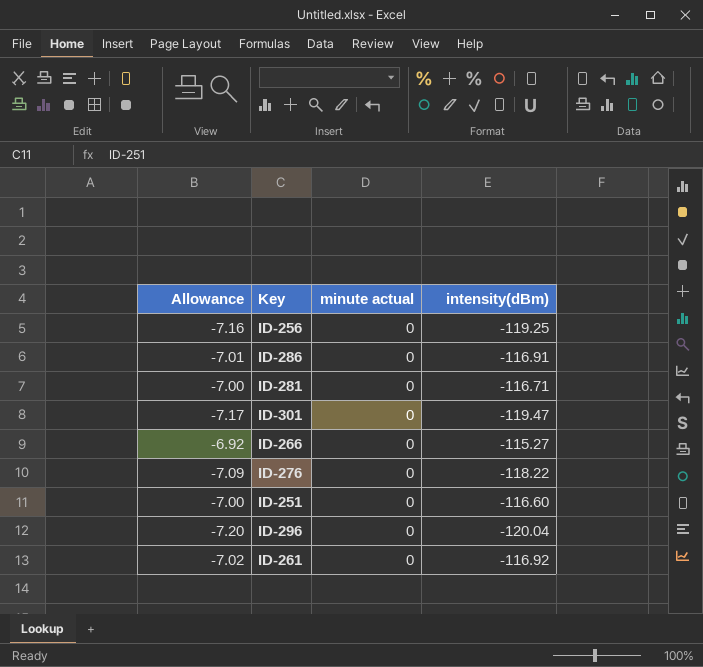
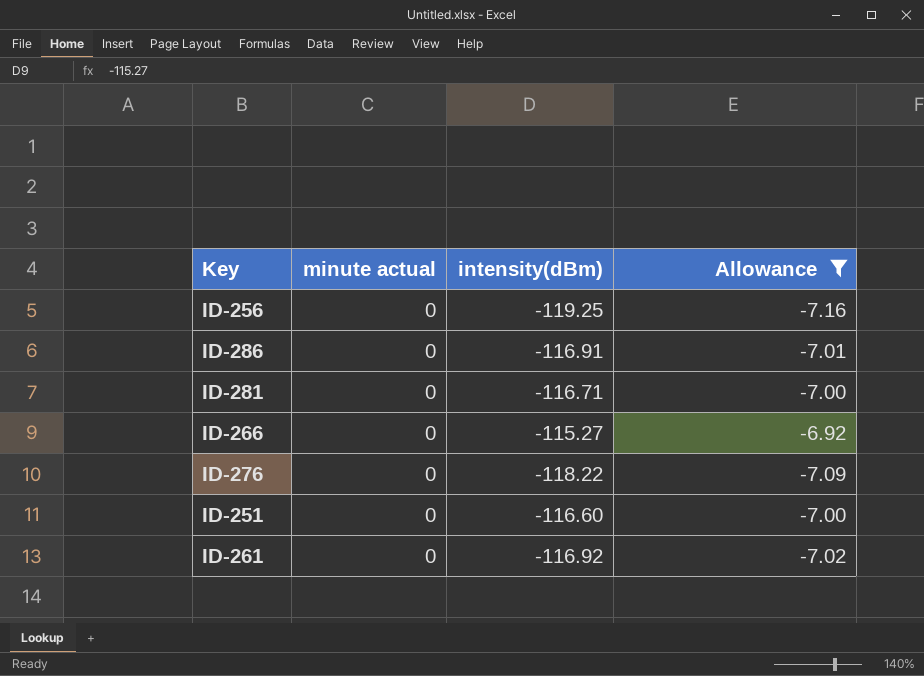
filter: none -> Allowance >= -7.16
column Allowance | position: 1 -> 4

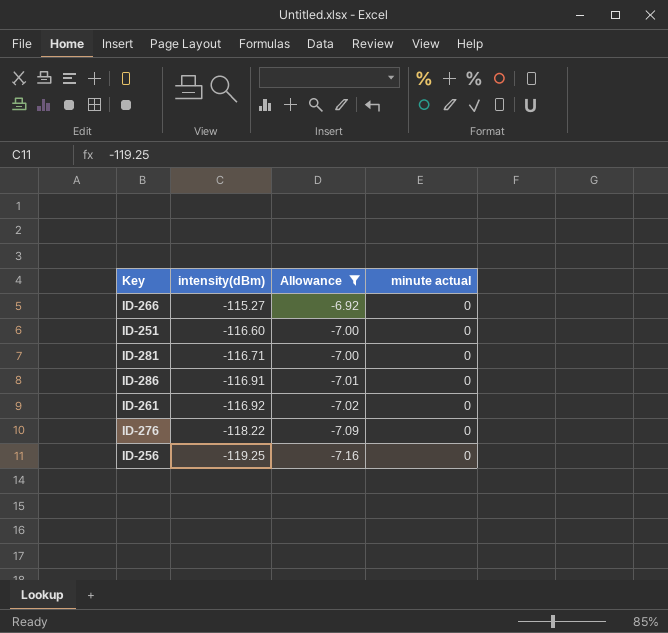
row order: none -> intensity(dBm) descending
column minute actual | position: 2 -> 4

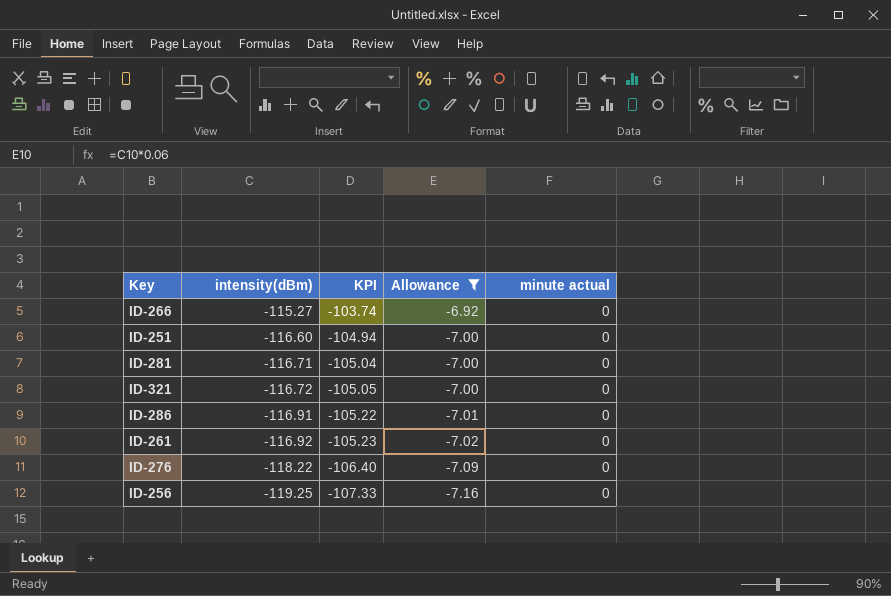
column KPI | formula: none -> [intensity(dBm)] * 0.9
row ID-321: none -> -116.72 | -105.05 | -7.00 | 0

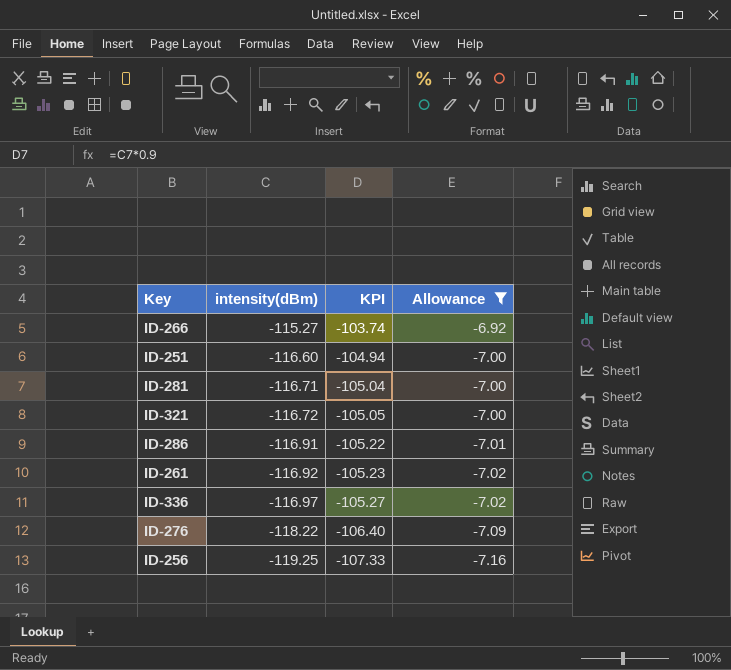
column minute actual | position: 5 -> none
row ID-336: none -> -116.97 | -105.27 | -7.02

